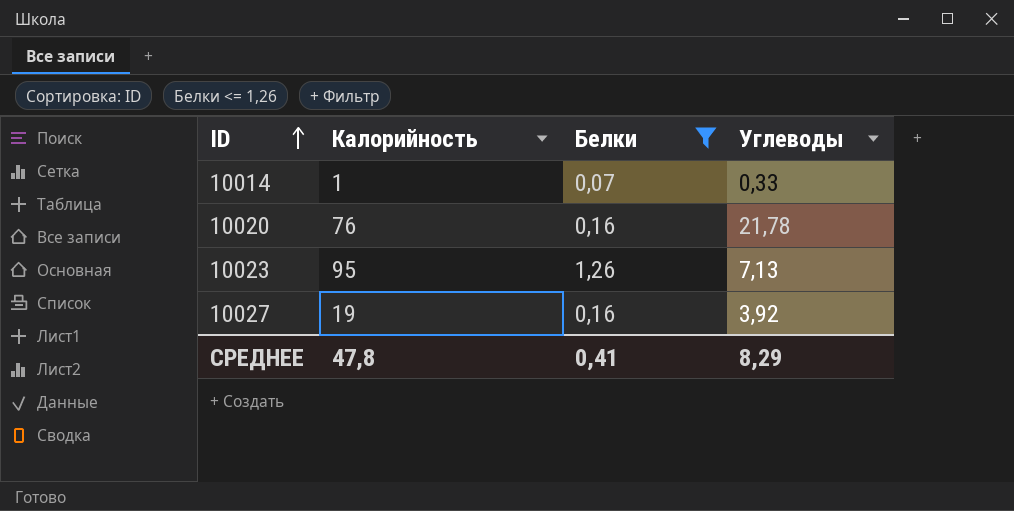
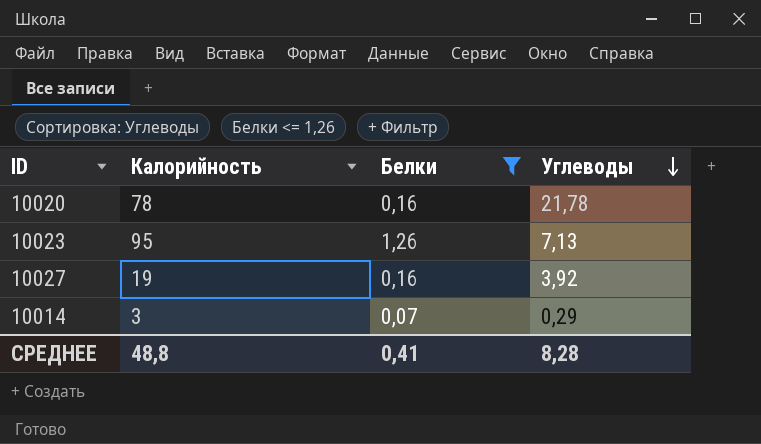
row order: ID ascending -> Углеводы descending
10020 | Калорийность: 76 -> 78
10014 | Калорийность: 1 -> 3
10014 | Углеводы: 0,33 -> 0,29
СРЕДНЕЕ | Калорийность: 47,8 -> 48,8
СРЕДНЕЕ | Углеводы: 8,29 -> 8,28

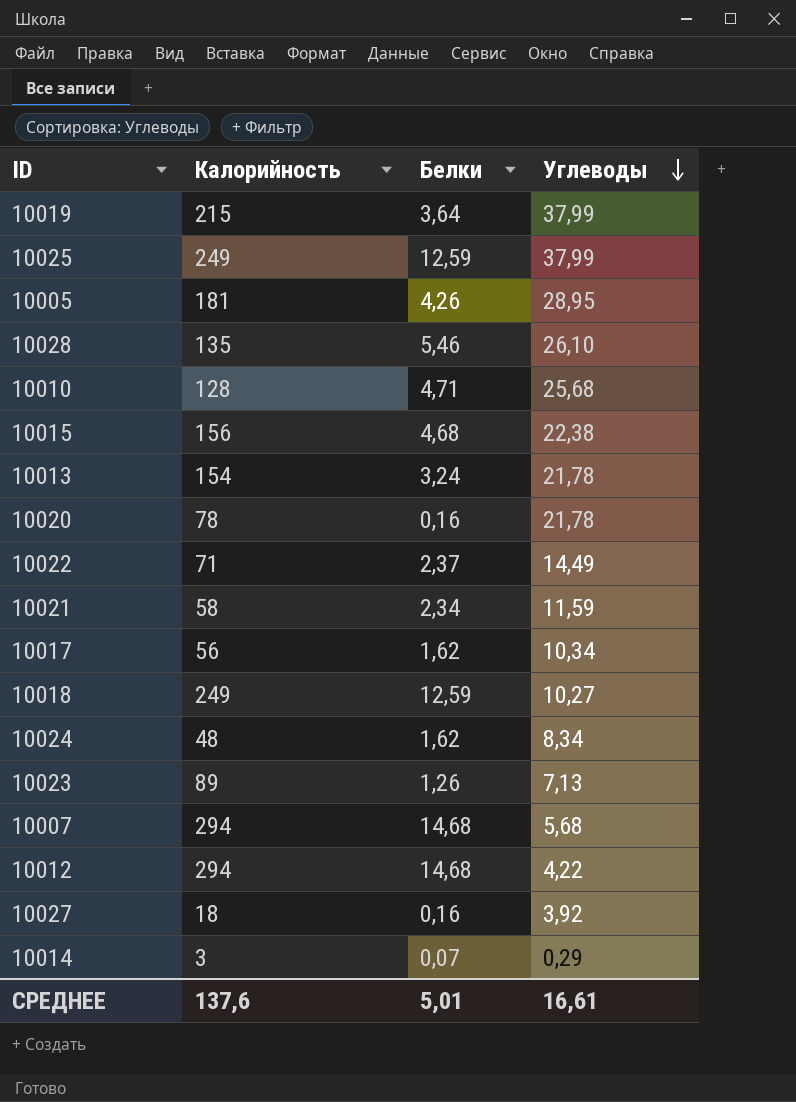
filter: Белки <= 1,26 -> none
10023 | Калорийность: 95 -> 89
10027 | Калорийность: 19 -> 18
СРЕДНЕЕ | Калорийность: 48,8 -> 137,6
СРЕДНЕЕ | Белки: 0,41 -> 5,01
СРЕДНЕЕ | Углеводы: 8,28 -> 16,61

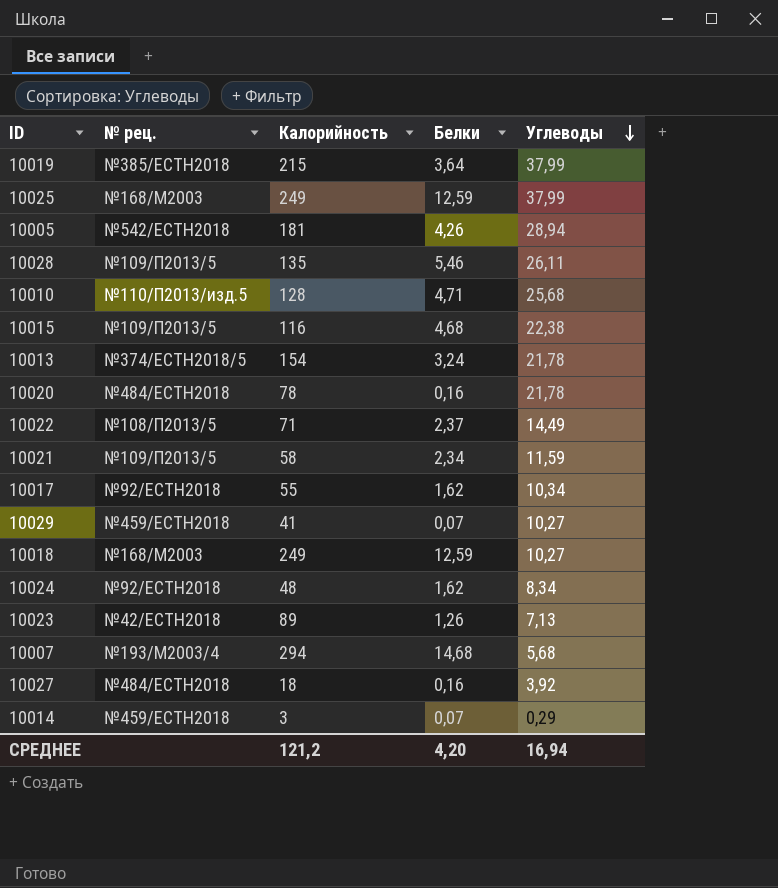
column № рец. | position: none -> 2
row 10012: 294 | 14,68 | 4,22 -> none
10005 | Углеводы: 28,95 -> 28,94
10028 | Углеводы: 26,10 -> 26,11
10015 | Калорийность: 156 -> 116
10017 | Калорийность: 56 -> 55
row 10029: none -> №459/ЕСТН2018 | 41 | 0,07 | 10,27
СРЕДНЕЕ | Калорийность: 137,6 -> 121,2
СРЕДНЕЕ | Белки: 5,01 -> 4,20
СРЕДНЕЕ | Углеводы: 16,61 -> 16,94

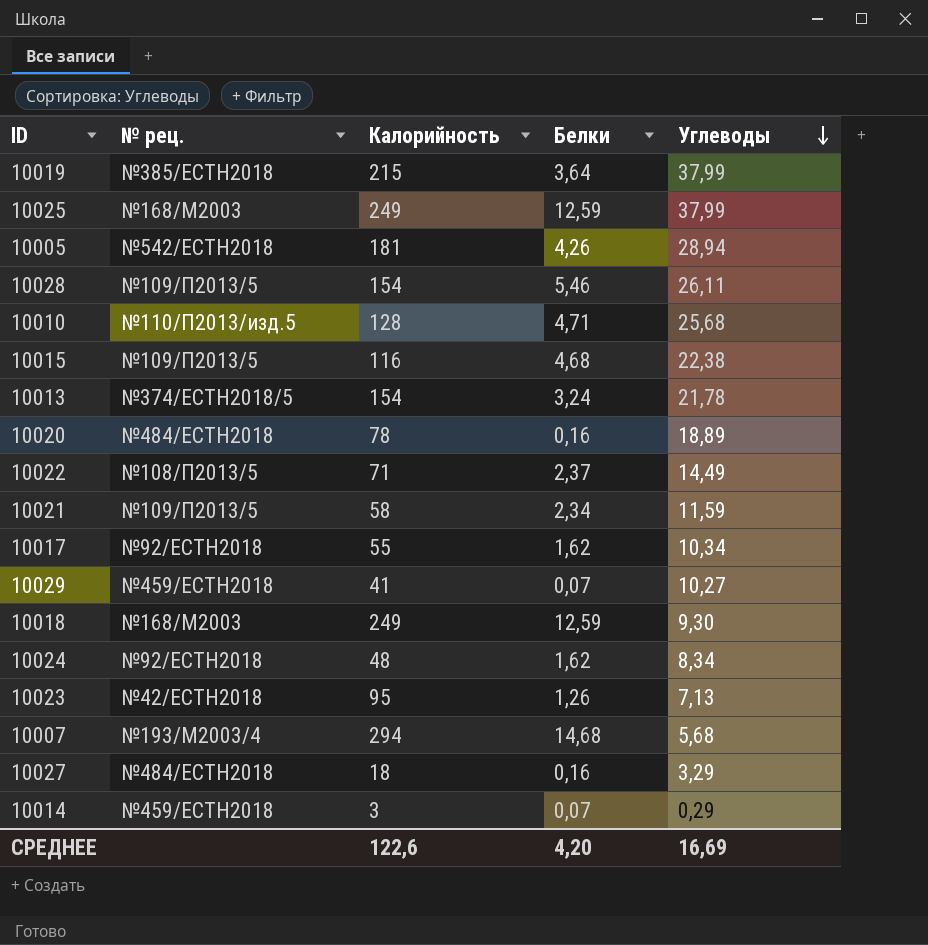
10028 | Калорийность: 135 -> 154
10020 | Углеводы: 21,78 -> 18,89
10018 | Углеводы: 10,27 -> 9,30
10023 | Калорийность: 89 -> 95
10027 | Углеводы: 3,92 -> 3,29
СРЕДНЕЕ | Калорийность: 121,2 -> 122,6
СРЕДНЕЕ | Углеводы: 16,94 -> 16,69

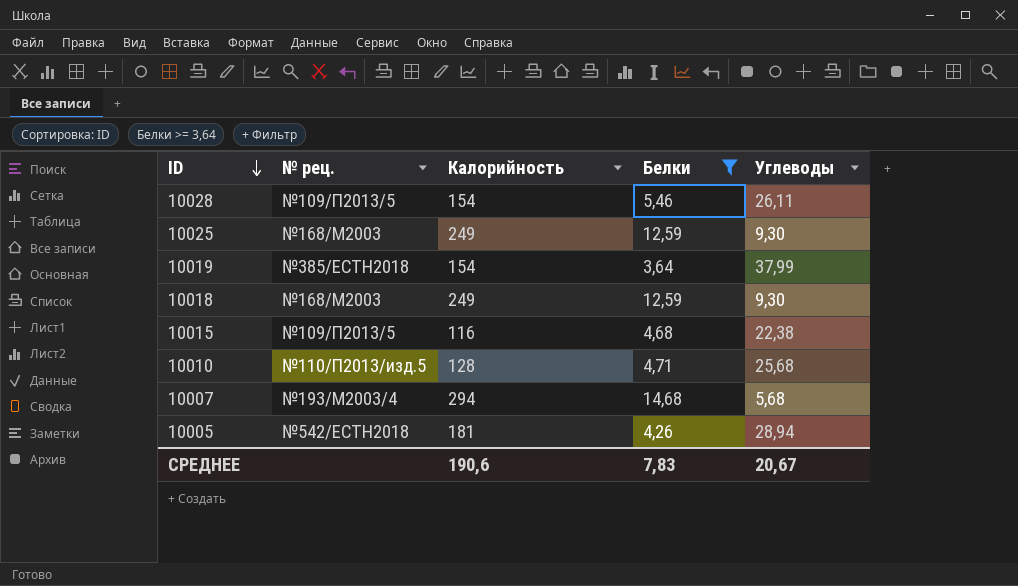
filter: none -> Белки >= 3,64
row order: Углеводы descending -> ID descending
10025 | Углеводы: 37,99 -> 9,30
10019 | Калорийность: 215 -> 154
СРЕДНЕЕ | Калорийность: 122,6 -> 190,6
СРЕДНЕЕ | Белки: 4,20 -> 7,83
СРЕДНЕЕ | Углеводы: 16,69 -> 20,67

